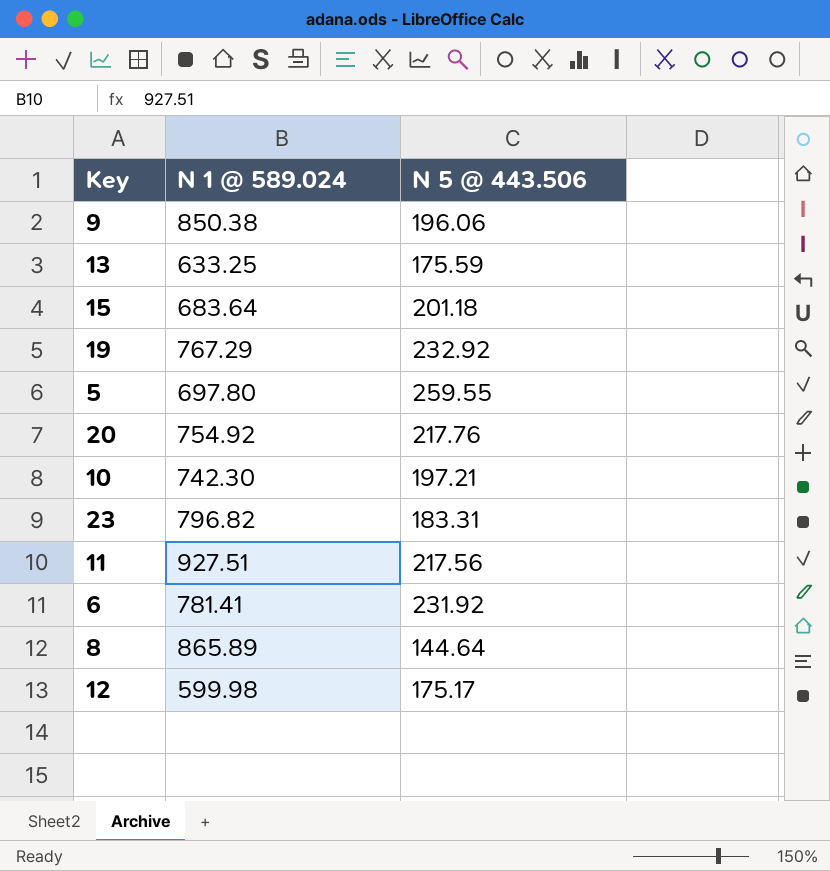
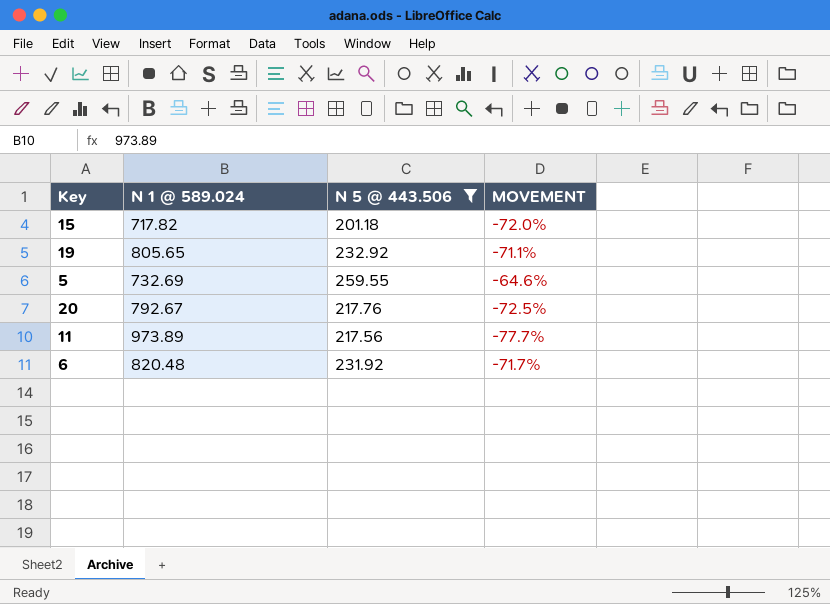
filter: none -> N 5 @ 443.506 >= 201.18
column MOVEMENT | formula: none -> ([N 5 @ 443.506] - [N 1 @ 589.024]) / [N 1 @ 589.024]
15 | N 1 @ 589.024: 683.64 -> 717.82
19 | N 1 @ 589.024: 767.29 -> 805.65
5 | N 1 @ 589.024: 697.80 -> 732.69
20 | N 1 @ 589.024: 754.92 -> 792.67
11 | N 1 @ 589.024: 927.51 -> 973.89
6 | N 1 @ 589.024: 781.41 -> 820.48

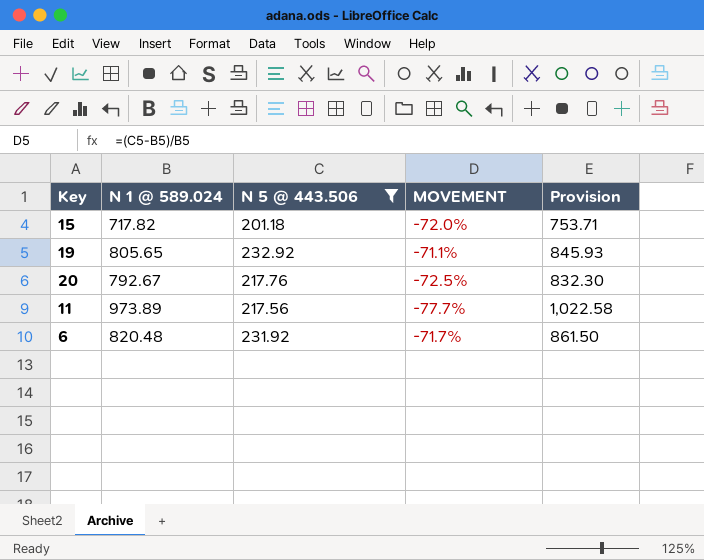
column Provision | formula: none -> [N 1 @ 589.024] * 1.05
row 5: 732.69 | 259.55 | -64.6% -> none

